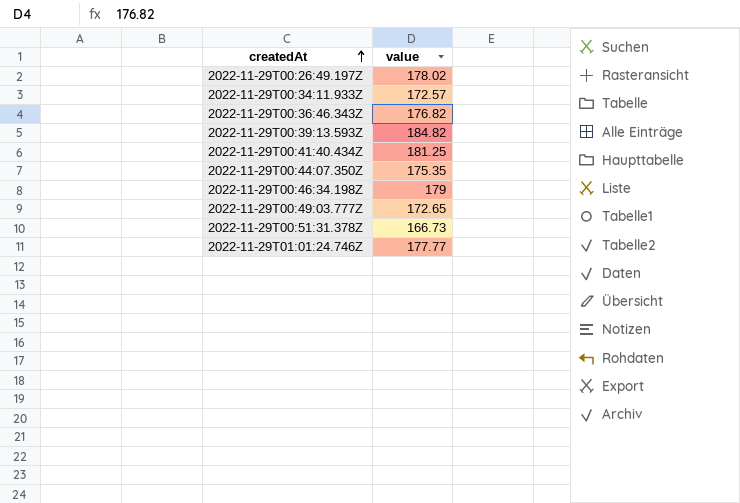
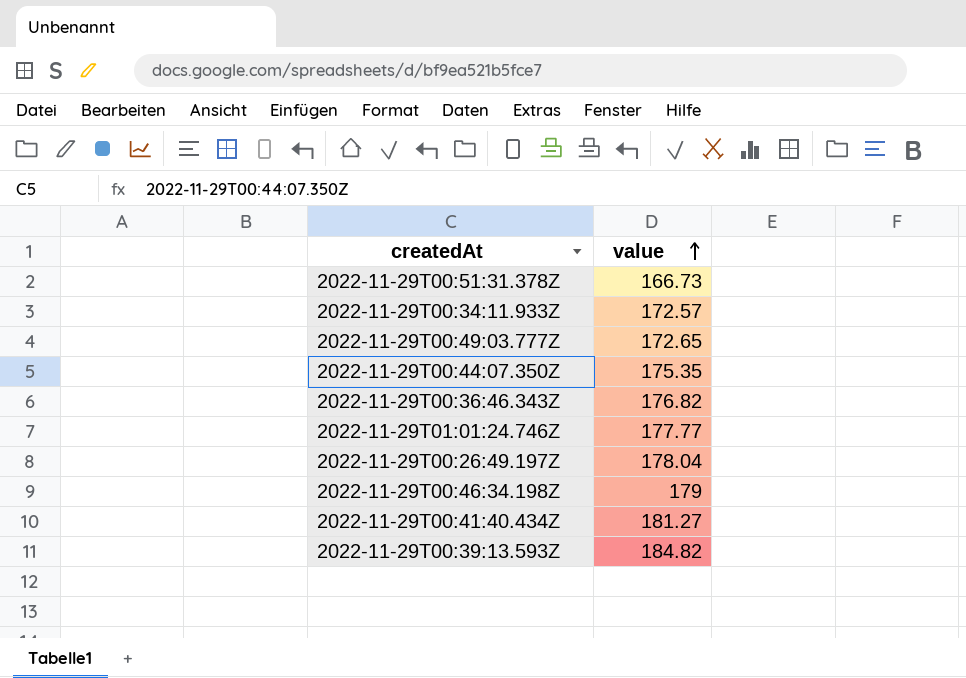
row order: createdAt ascending -> value ascending
2022-11-29T00:26:49.197Z | value: 178.02 -> 178.04
2022-11-29T00:41:40.434Z | value: 181.25 -> 181.27

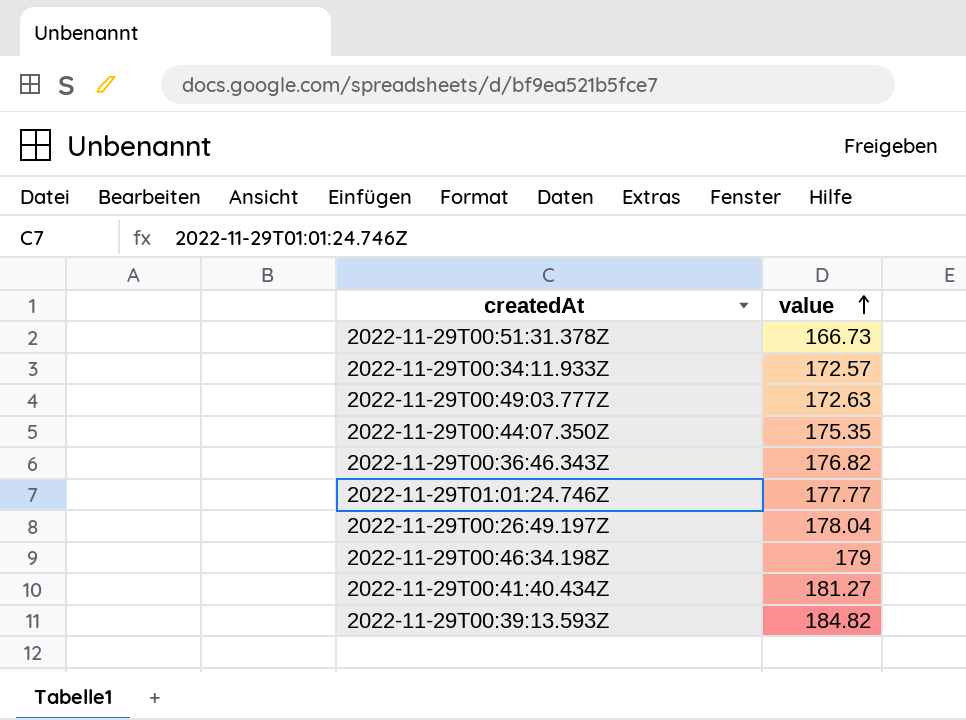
2022-11-29T00:49:03.777Z | value: 172.65 -> 172.63

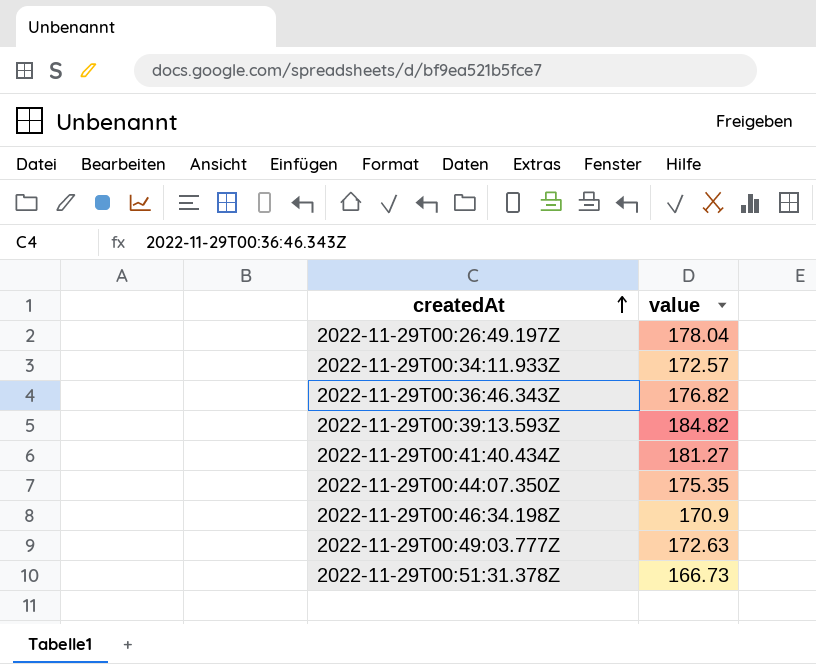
row order: value ascending -> createdAt ascending
row 2022-11-29T01:01:24.746Z: 177.77 -> none
2022-11-29T00:46:34.198Z | value: 179 -> 170.9

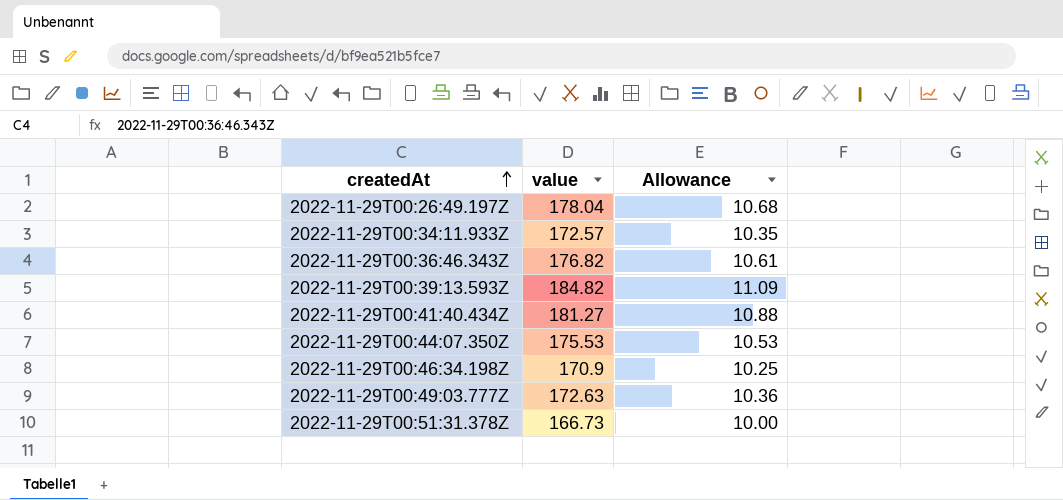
column Allowance | formula: none -> [value] * 0.06
2022-11-29T00:44:07.350Z | value: 175.35 -> 175.53

